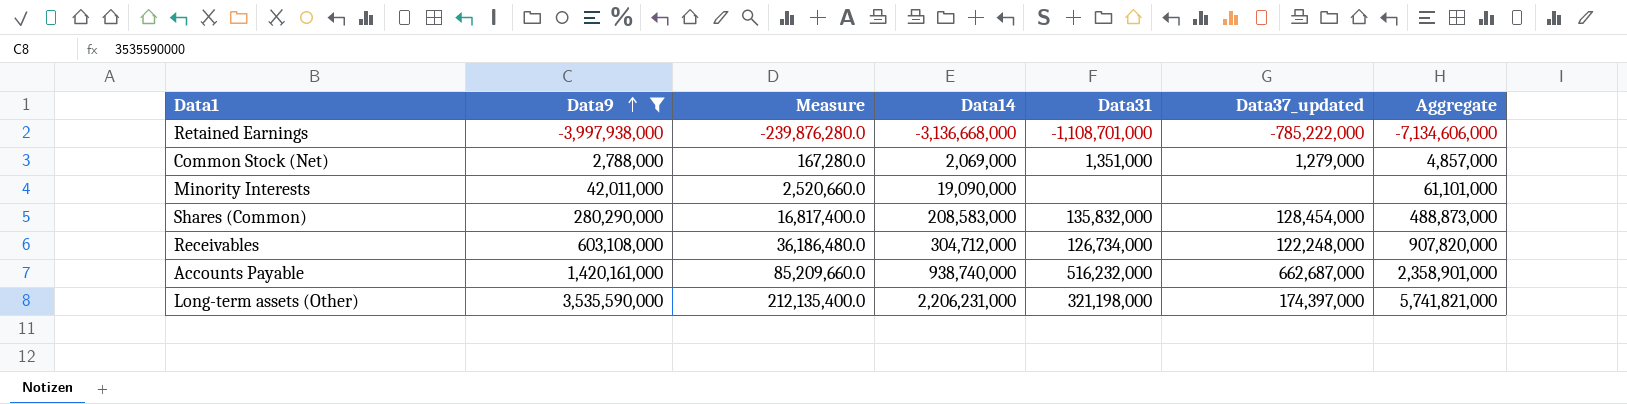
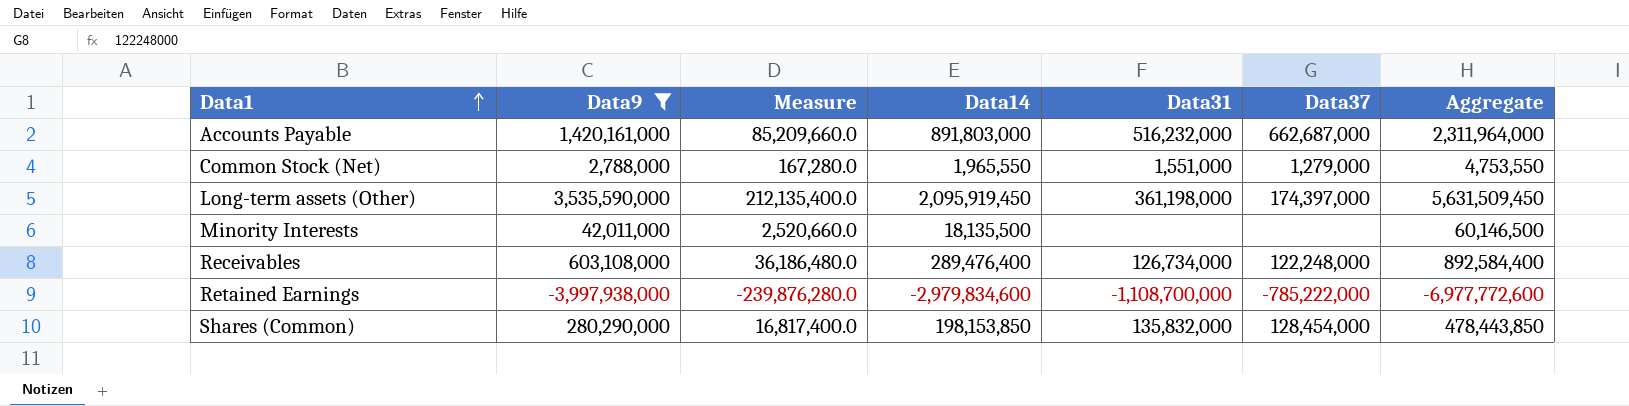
row order: Data9 ascending -> Data1 ascending
column name: Data37_updated -> Data37
Accounts Payable | Data14: 938,740,000 -> 891,803,000
Accounts Payable | Aggregate: 2,358,901,000 -> 2,311,964,000
Common Stock (Net) | Data14: 2,069,000 -> 1,965,550
Common Stock (Net) | Data31: 1,351,000 -> 1,551,000
Common Stock (Net) | Aggregate: 4,857,000 -> 4,753,550
Long-term assets (Other) | Data14: 2,206,231,000 -> 2,095,919,450
Long-term assets (Other) | Data31: 321,198,000 -> 361,198,000
Long-term assets (Other) | Aggregate: 5,741,821,000 -> 5,631,509,450
Minority Interests | Data14: 19,090,000 -> 18,135,500
Minority Interests | Aggregate: 61,101,000 -> 60,146,500
Receivables | Data14: 304,712,000 -> 289,476,400
Receivables | Aggregate: 907,820,000 -> 892,584,400
Retained Earnings | Data14: -3,136,668,000 -> -2,979,834,600
Retained Earnings | Data31: -1,108,701,000 -> -1,108,700,000
Retained Earnings | Aggregate: -7,134,606,000 -> -6,977,772,600
Shares (Common) | Data14: 208,583,000 -> 198,153,850
Shares (Common) | Aggregate: 488,873,000 -> 478,443,850

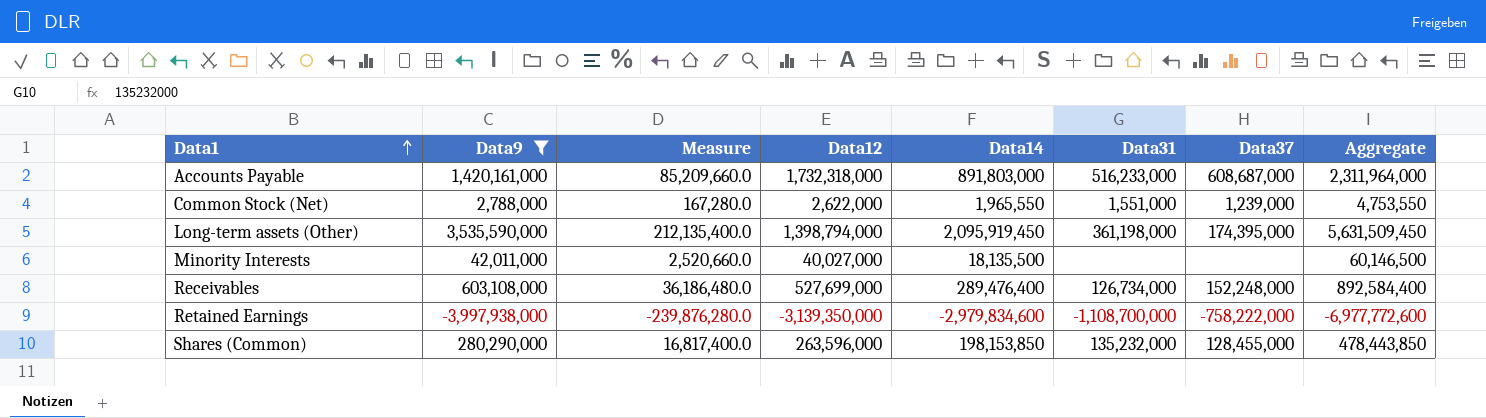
column Data12 | position: none -> 4
Accounts Payable | Data31: 516,232,000 -> 516,233,000
Accounts Payable | Data37: 662,687,000 -> 608,687,000
Common Stock (Net) | Data37: 1,279,000 -> 1,239,000
Long-term assets (Other) | Data37: 174,397,000 -> 174,395,000
Receivables | Data37: 122,248,000 -> 152,248,000
Retained Earnings | Data37: -785,222,000 -> -758,222,000
Shares (Common) | Data31: 135,832,000 -> 135,232,000
Shares (Common) | Data37: 128,454,000 -> 128,455,000

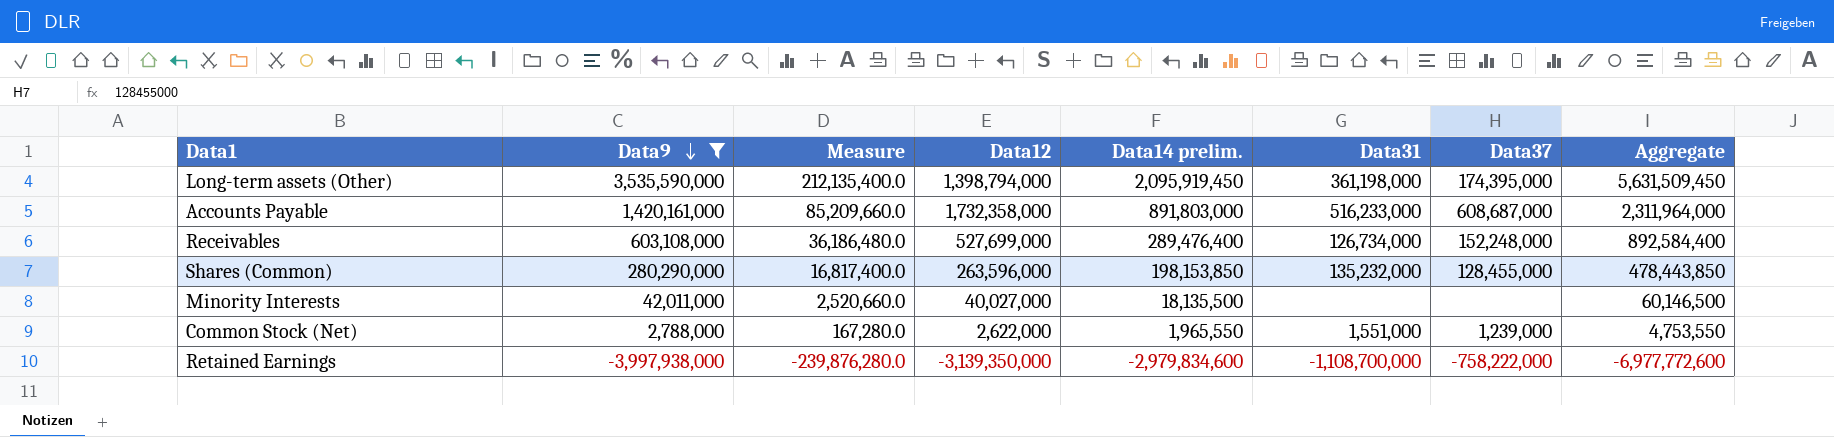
row order: Data1 ascending -> Data9 descending
column name: Data14 -> Data14 prelim.
Accounts Payable | Data12: 1,732,318,000 -> 1,732,358,000

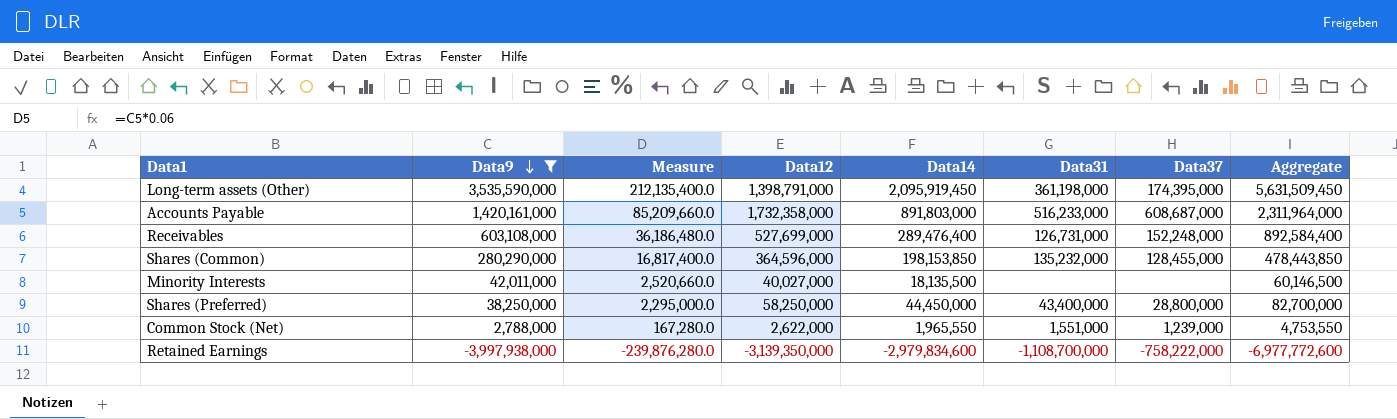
column name: Data14 prelim. -> Data14
Long-term assets (Other) | Data12: 1,398,794,000 -> 1,398,791,000
Receivables | Data31: 126,734,000 -> 126,731,000
Shares (Common) | Data12: 263,596,000 -> 364,596,000
row Shares (Preferred): none -> 38,250,000 | 2,295,000.0 | 58,250,000 | 44,450,000 | 43,400,000 | 28,800,000 | 82,700,000

